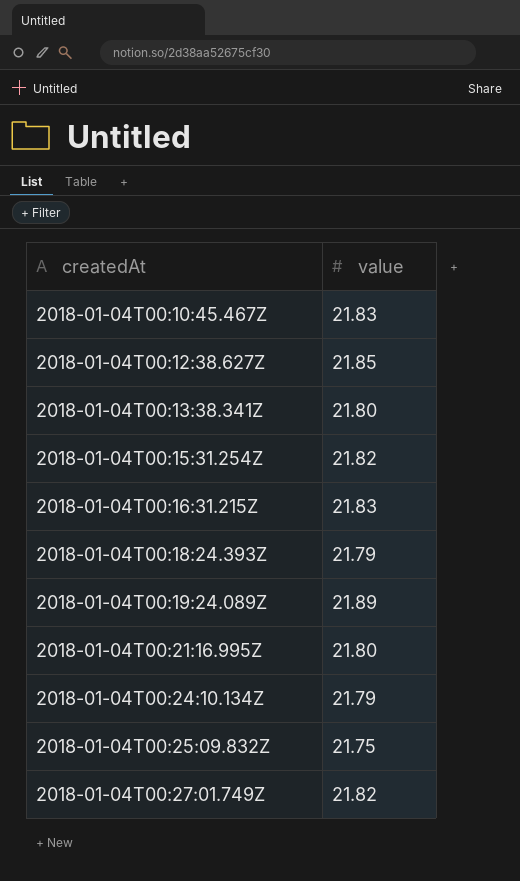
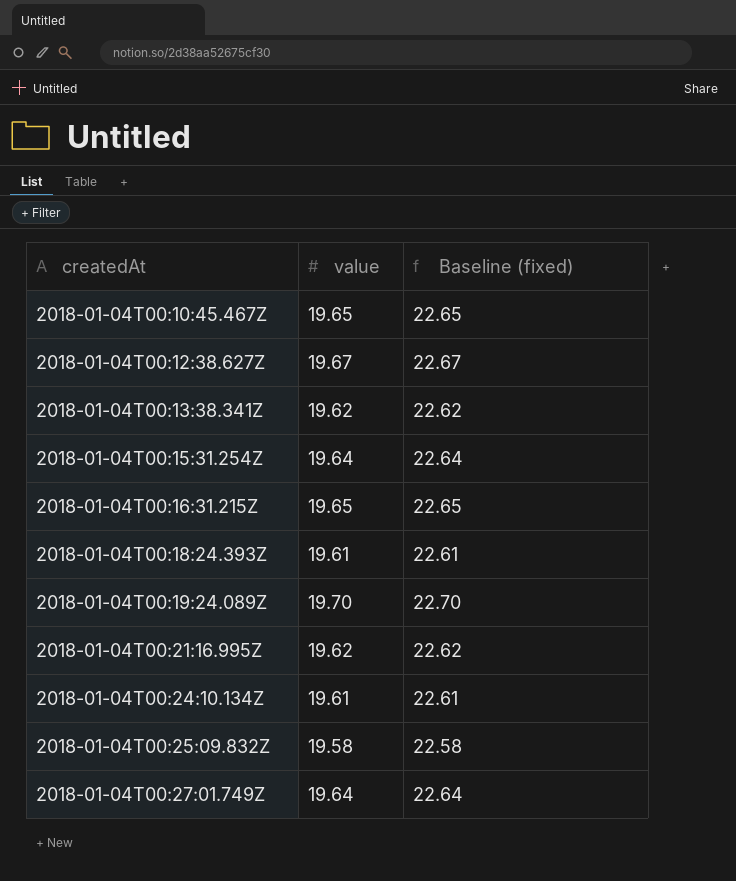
column Baseline (fixed) | formula: none -> [value] + 3
2018-01-04T00:10:45.467Z | value: 21.83 -> 19.65
2018-01-04T00:12:38.627Z | value: 21.85 -> 19.67
2018-01-04T00:13:38.341Z | value: 21.80 -> 19.62
2018-01-04T00:15:31.254Z | value: 21.82 -> 19.64
2018-01-04T00:16:31.215Z | value: 21.83 -> 19.65
2018-01-04T00:18:24.393Z | value: 21.79 -> 19.61
2018-01-04T00:19:24.089Z | value: 21.89 -> 19.70
2018-01-04T00:21:16.995Z | value: 21.80 -> 19.62
2018-01-04T00:24:10.134Z | value: 21.79 -> 19.61
2018-01-04T00:25:09.832Z | value: 21.75 -> 19.58
2018-01-04T00:27:01.749Z | value: 21.82 -> 19.64

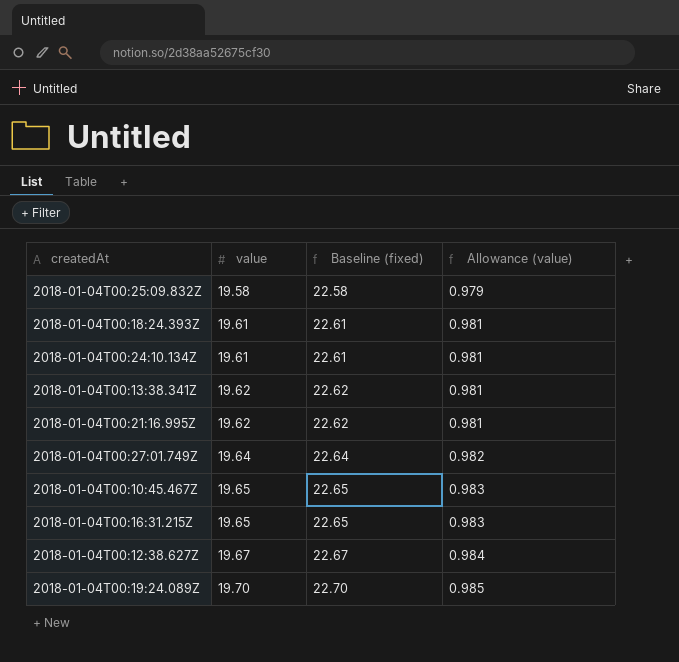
row order: createdAt ascending -> value ascending
column Allowance (value) | formula: none -> [value] * 0.05
row 2018-01-04T00:15:31.254Z: 19.64 | 22.64 -> none

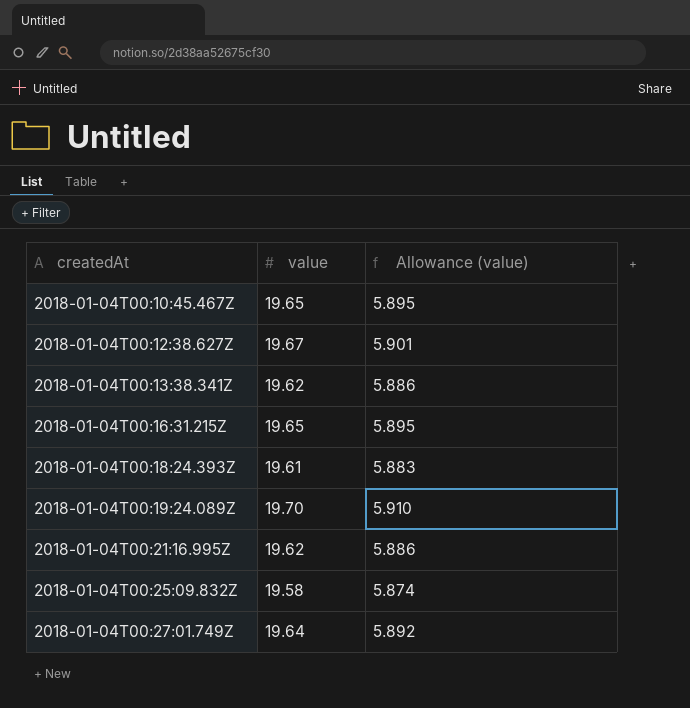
row order: value ascending -> createdAt ascending
column Baseline (fixed) | formula: [value] + 3 -> none
column Allowance (value) | formula: [value] * 0.05 -> [value] * 0.3
row 2018-01-04T00:24:10.134Z: 19.61 | 22.61 | 0.981 -> none

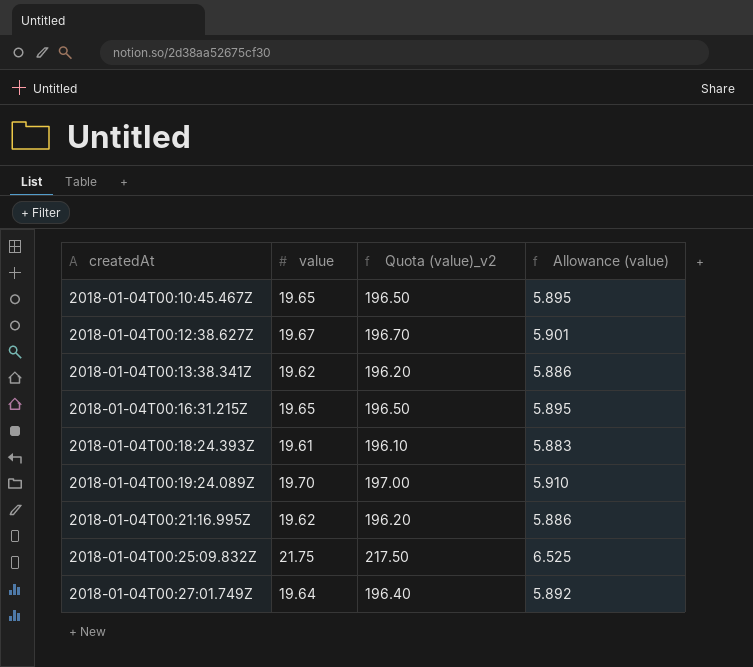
column Quota (value)_v2 | formula: none -> [value] * 10
2018-01-04T00:25:09.832Z | value: 19.58 -> 21.75
2018-01-04T00:25:09.832Z | Allowance (value): 5.874 -> 6.525

